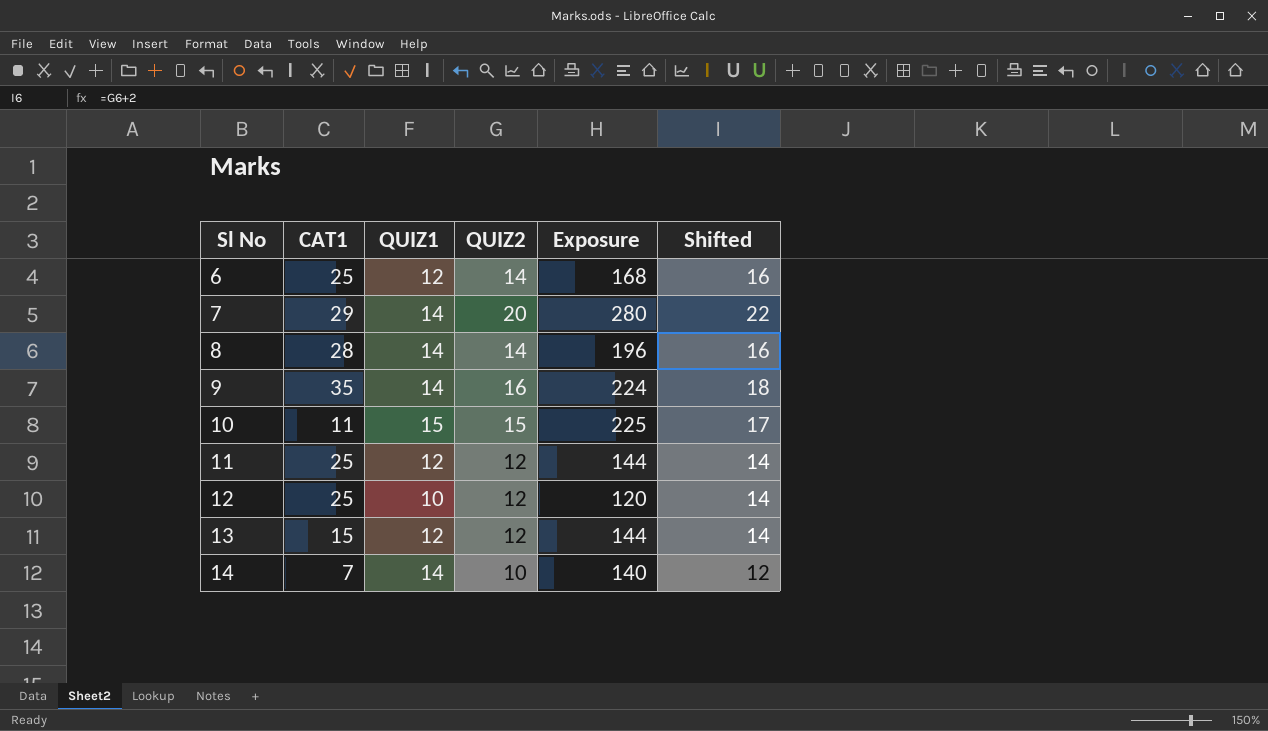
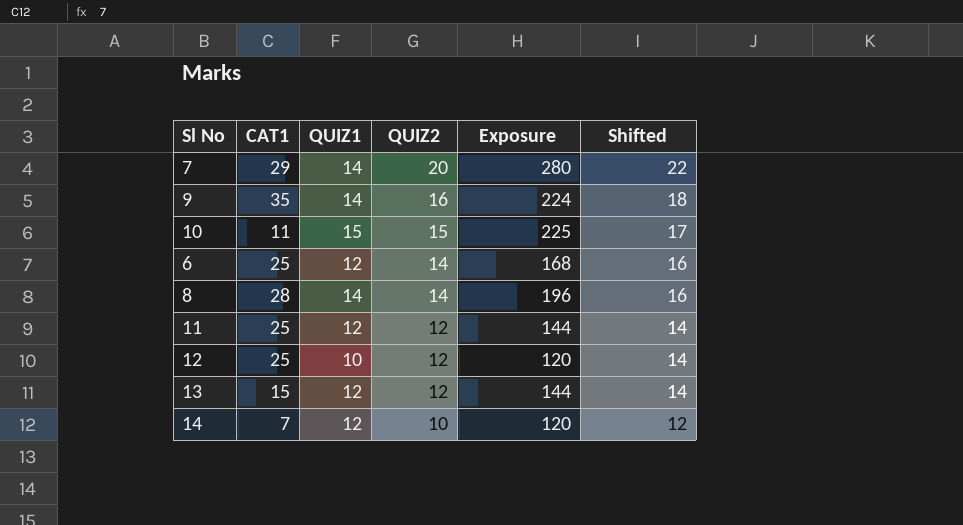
row order: Sl No ascending -> QUIZ2 descending
14 | QUIZ1: 14 -> 12
14 | Exposure: 140 -> 120

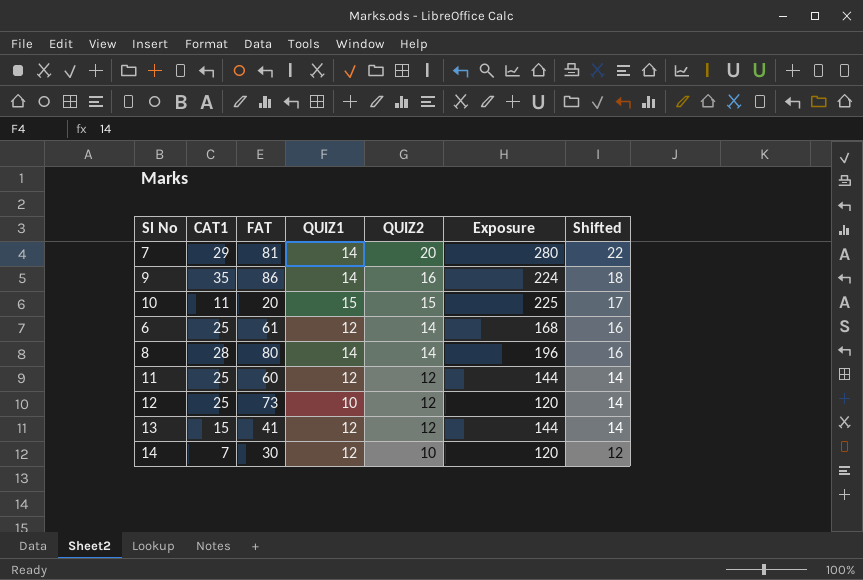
column FAT | position: none -> 3

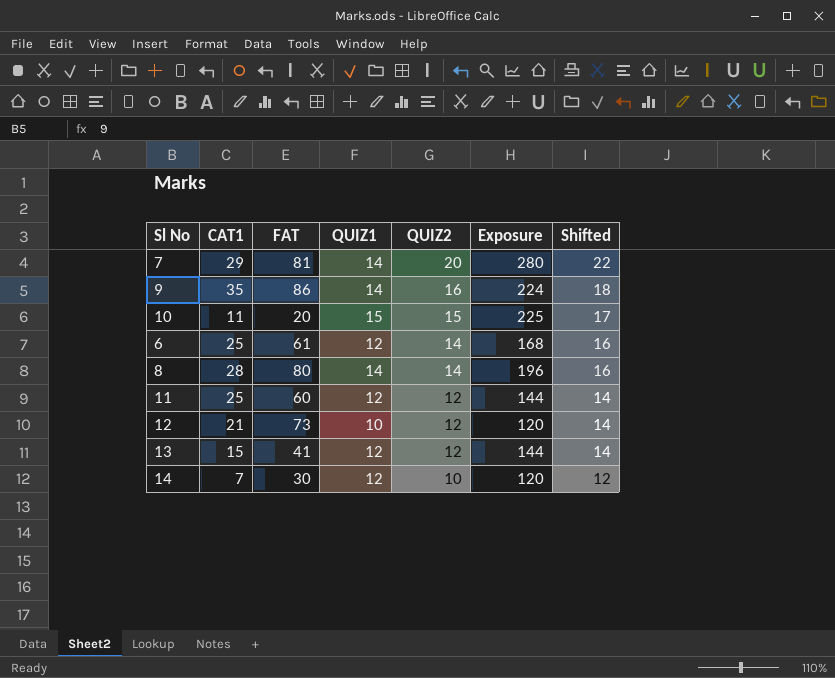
12 | CAT1: 25 -> 21

